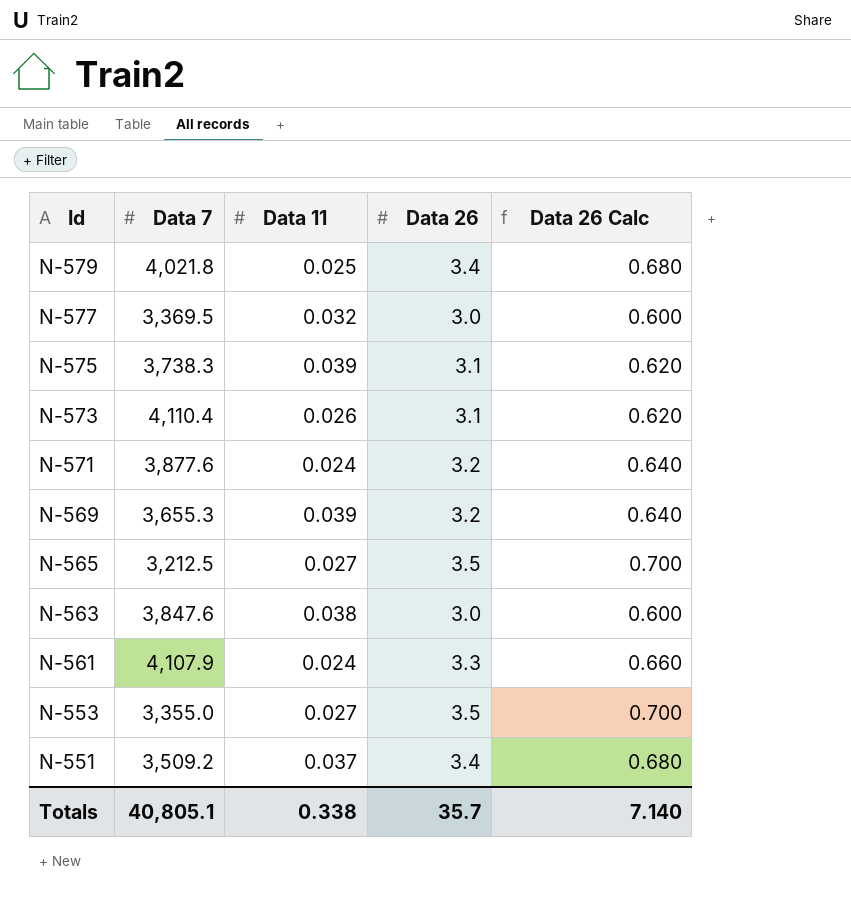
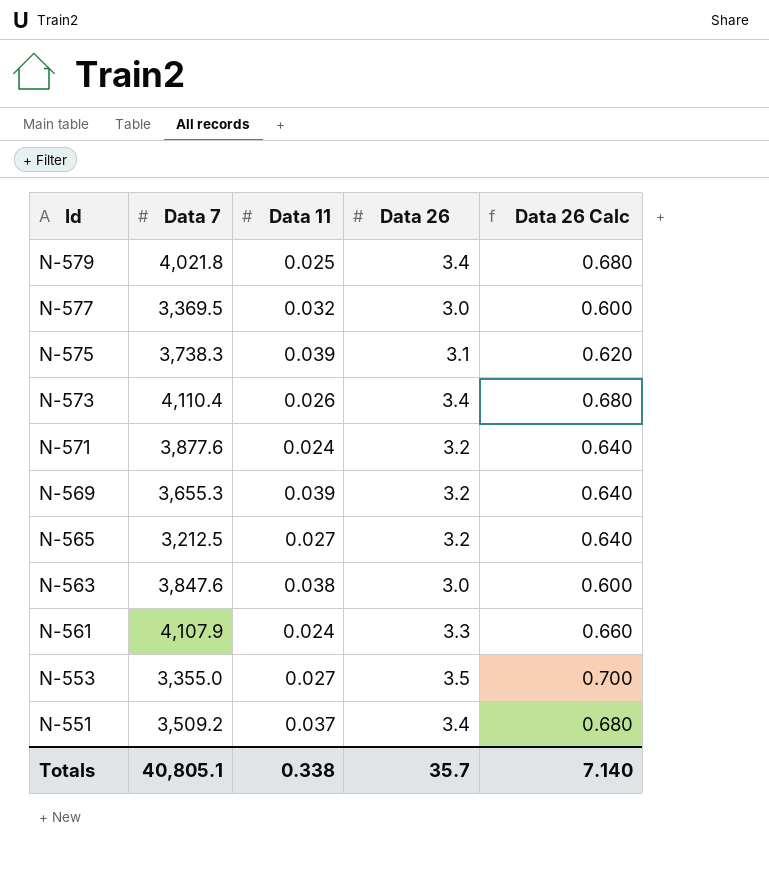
N-573 | Data 26: 3.1 -> 3.4
N-573 | Data 26 Calc: 0.620 -> 0.680
N-565 | Data 26: 3.5 -> 3.2
N-565 | Data 26 Calc: 0.700 -> 0.640

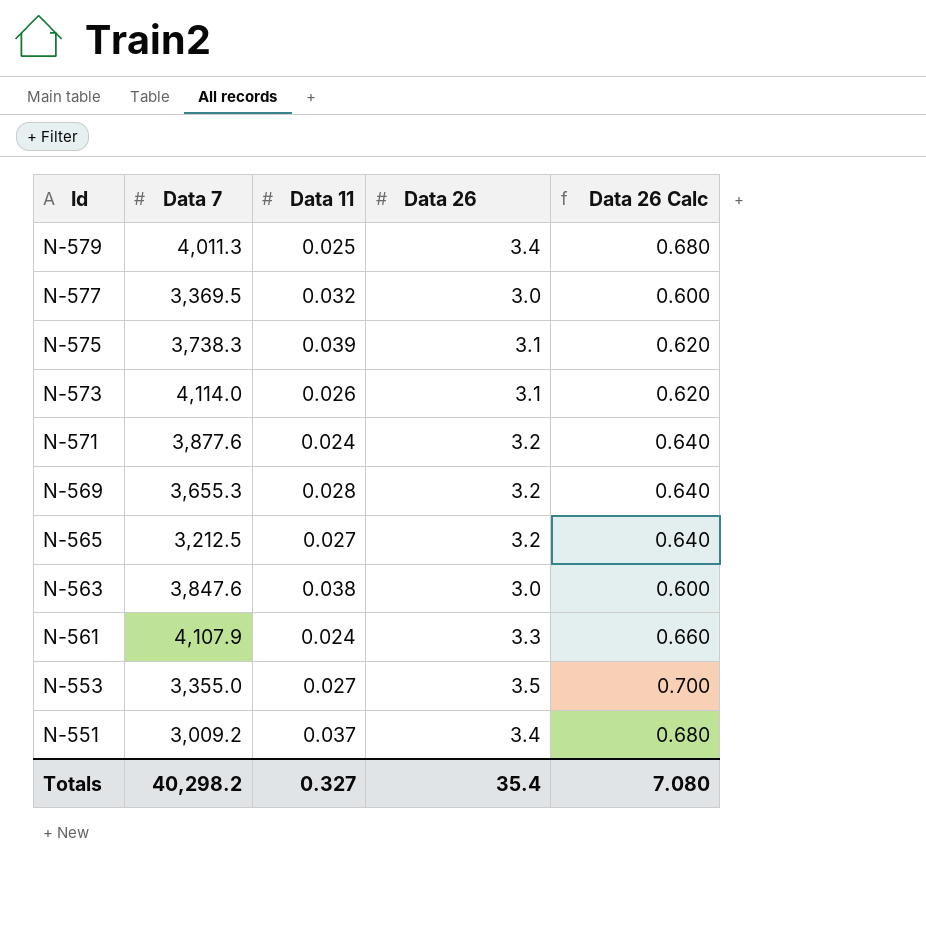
N-579 | Data 7: 4,021.8 -> 4,011.3
N-573 | Data 7: 4,110.4 -> 4,114.0
N-573 | Data 26: 3.4 -> 3.1
N-573 | Data 26 Calc: 0.680 -> 0.620
N-569 | Data 11: 0.039 -> 0.028
N-551 | Data 7: 3,509.2 -> 3,009.2
Totals | Data 7: 40,805.1 -> 40,298.2
Totals | Data 11: 0.338 -> 0.327
Totals | Data 26: 35.7 -> 35.4
Totals | Data 26 Calc: 7.140 -> 7.080

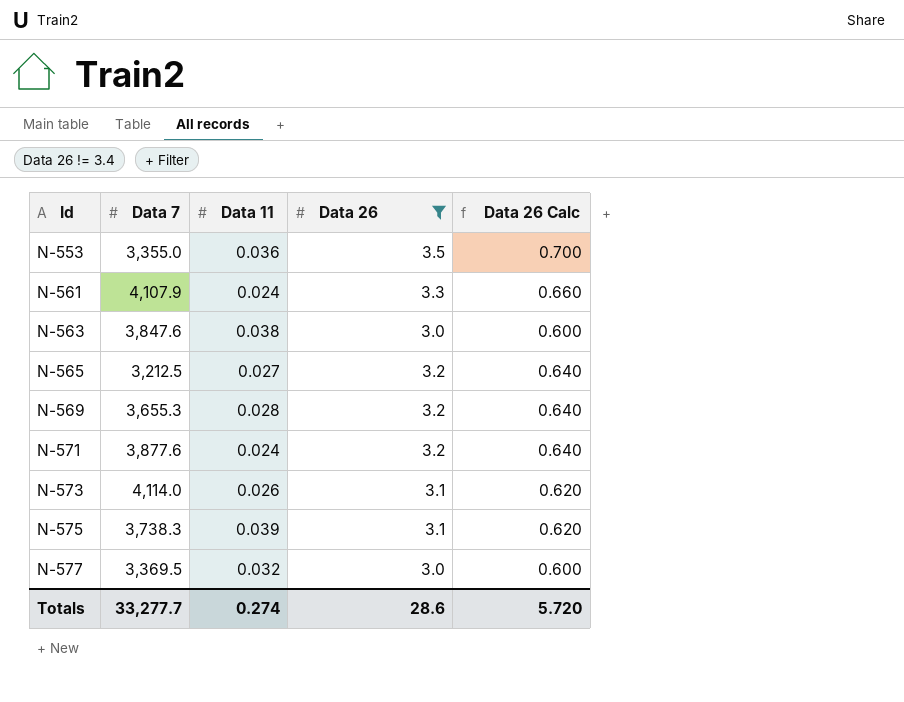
filter: none -> Data 26 != 3.4
row order: Id descending -> Id ascending
N-553 | Data 11: 0.027 -> 0.036
Totals | Data 7: 40,298.2 -> 33,277.7
Totals | Data 11: 0.327 -> 0.274
Totals | Data 26: 35.4 -> 28.6
Totals | Data 26 Calc: 7.080 -> 5.720

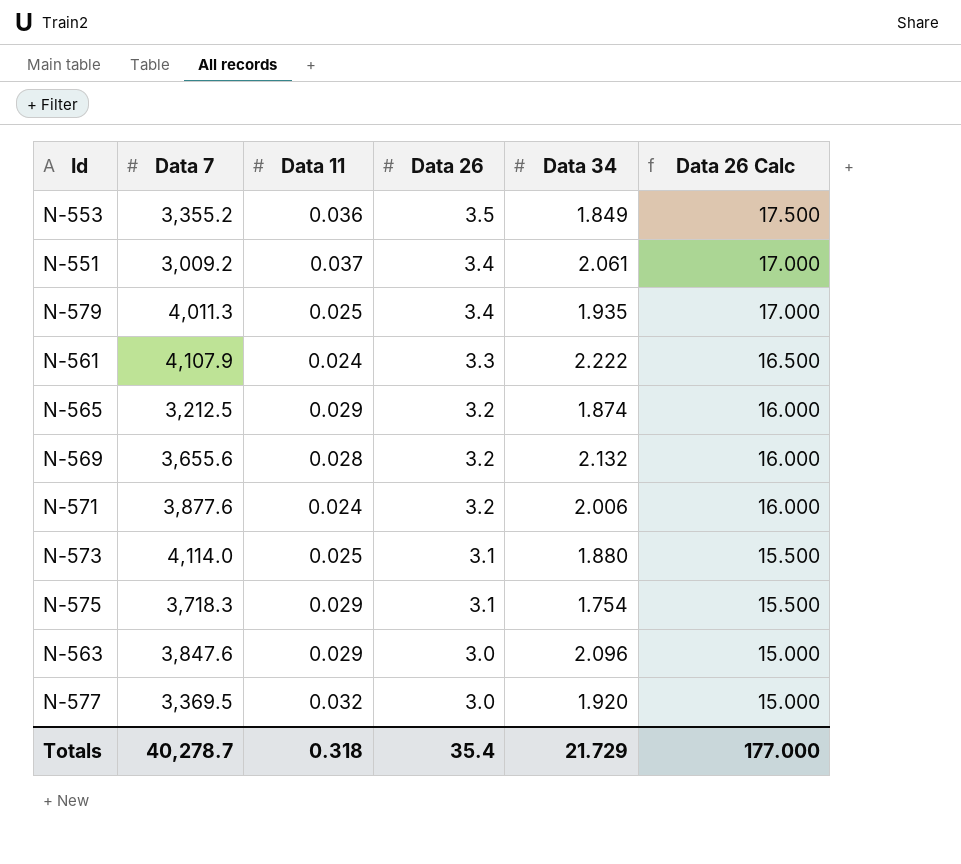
filter: Data 26 != 3.4 -> none
row order: Id ascending -> Data 26 descending
column Data 34 | position: none -> 5
column Data 26 Calc | formula: [Data 26] * 0.2 -> [Data 26] * 5
N-553 | Data 7: 3,355.0 -> 3,355.2
N-565 | Data 11: 0.027 -> 0.029
N-569 | Data 7: 3,655.3 -> 3,655.6
N-573 | Data 11: 0.026 -> 0.025
N-575 | Data 7: 3,738.3 -> 3,718.3
N-575 | Data 11: 0.039 -> 0.029
N-563 | Data 11: 0.038 -> 0.029
Totals | Data 7: 33,277.7 -> 40,278.7
Totals | Data 11: 0.274 -> 0.318
Totals | Data 26: 28.6 -> 35.4
Totals | Data 26 Calc: 5.720 -> 177.000

